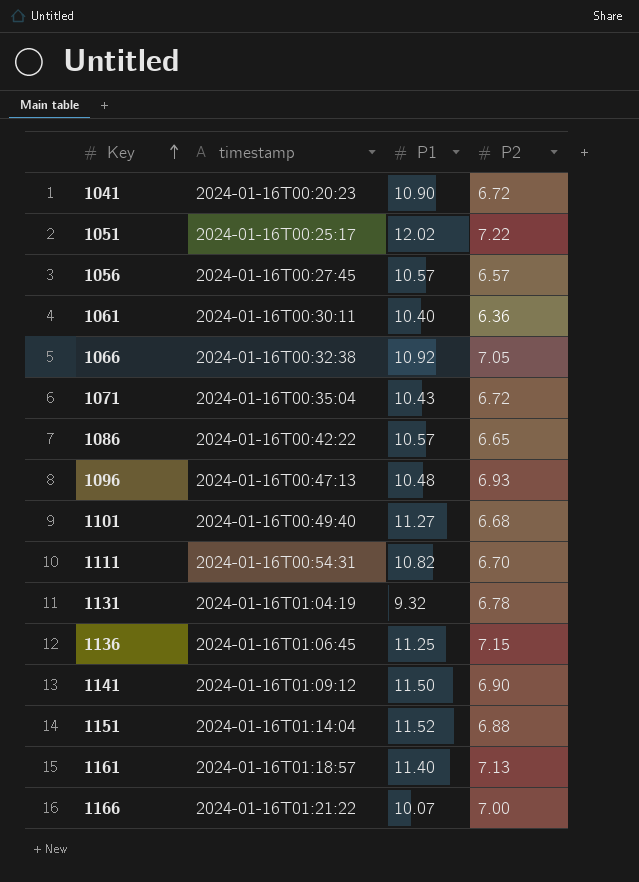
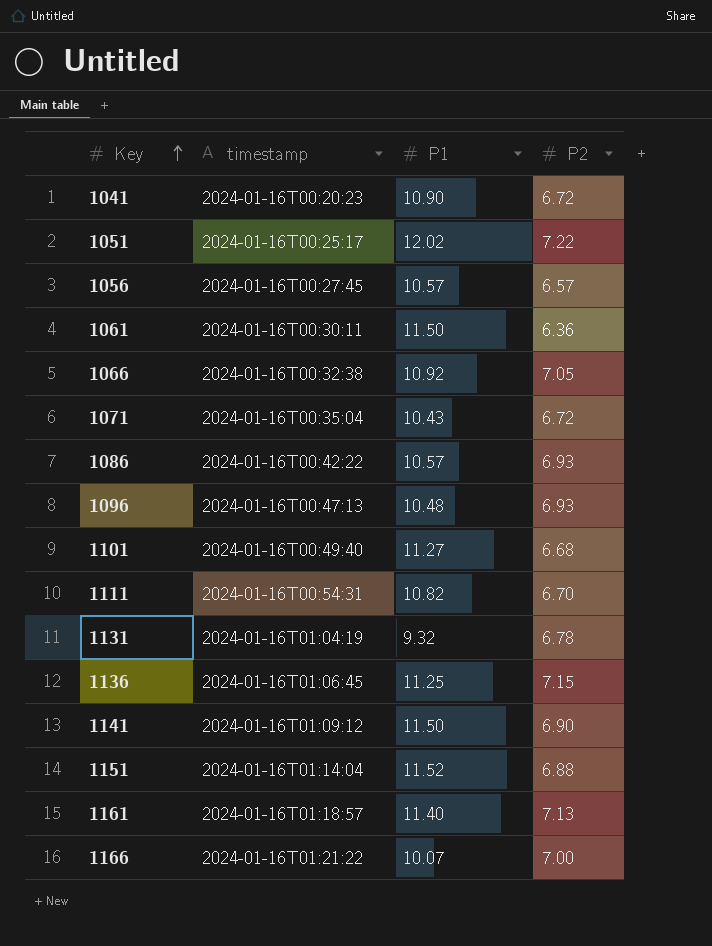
1061 | P1: 10.40 -> 11.50
1086 | P2: 6.65 -> 6.93

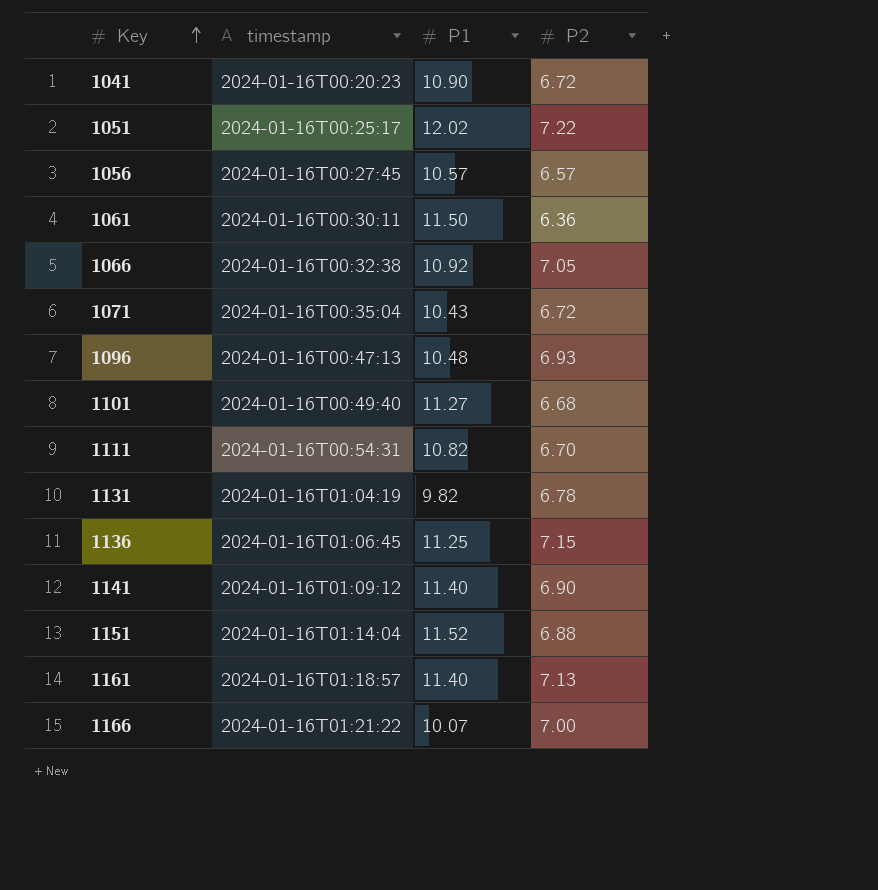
row 1086: 2024-01-16T00:42:22 | 10.57 | 6.93 -> none
1131 | P1: 9.32 -> 9.82
1141 | P1: 11.50 -> 11.40

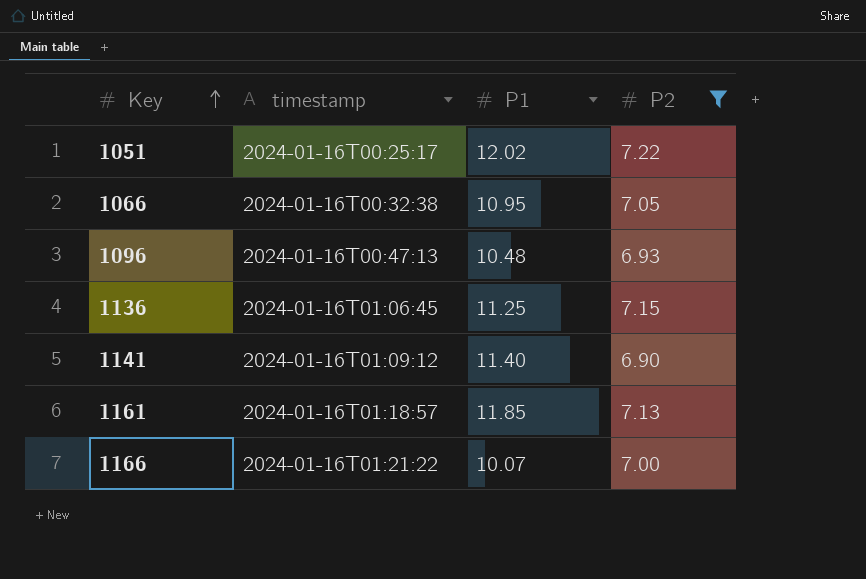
filter: none -> P2 >= 6.90
1066 | P1: 10.92 -> 10.95
1161 | P1: 11.40 -> 11.85

